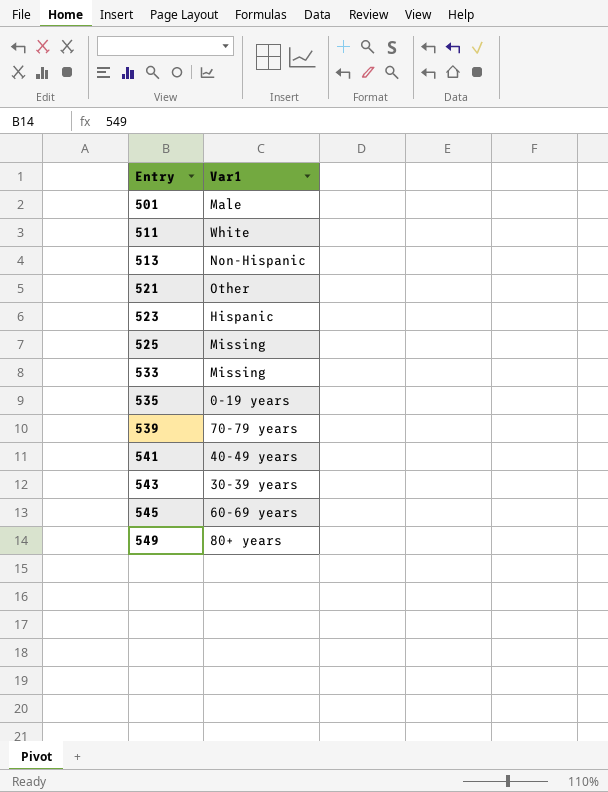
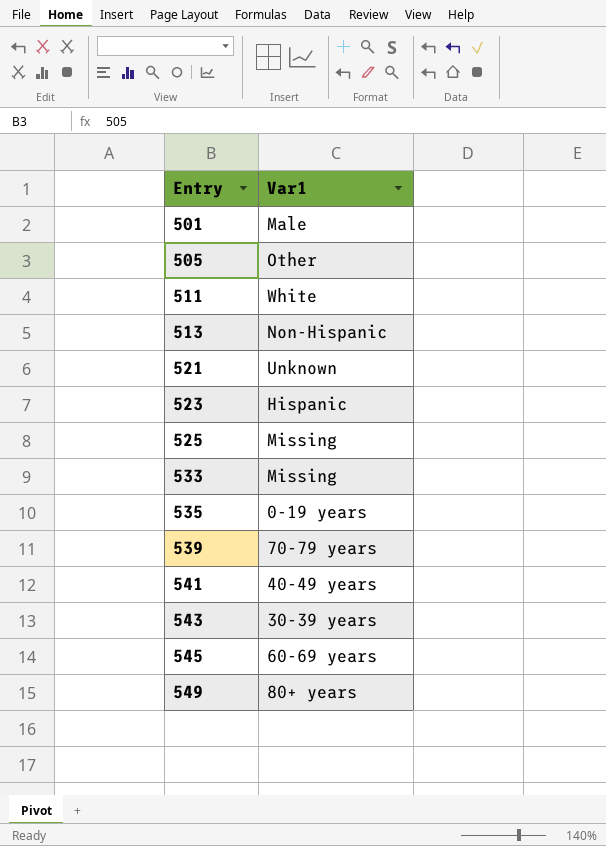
row 505: none -> Other
521 | Var1: Other -> Unknown

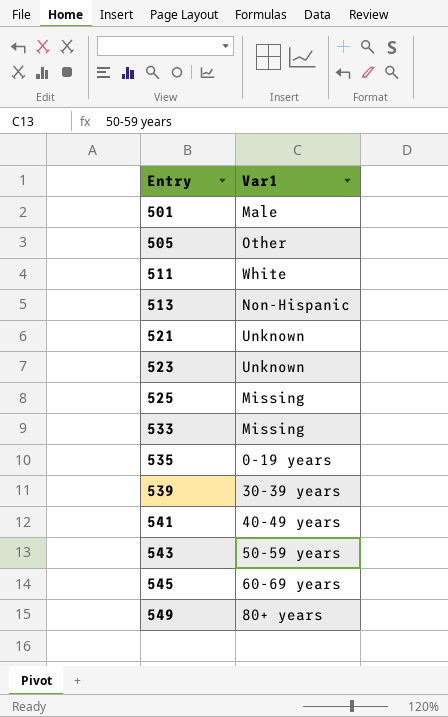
523 | Var1: Hispanic -> Unknown
539 | Var1: 70-79 years -> 30-39 years
543 | Var1: 30-39 years -> 50-59 years

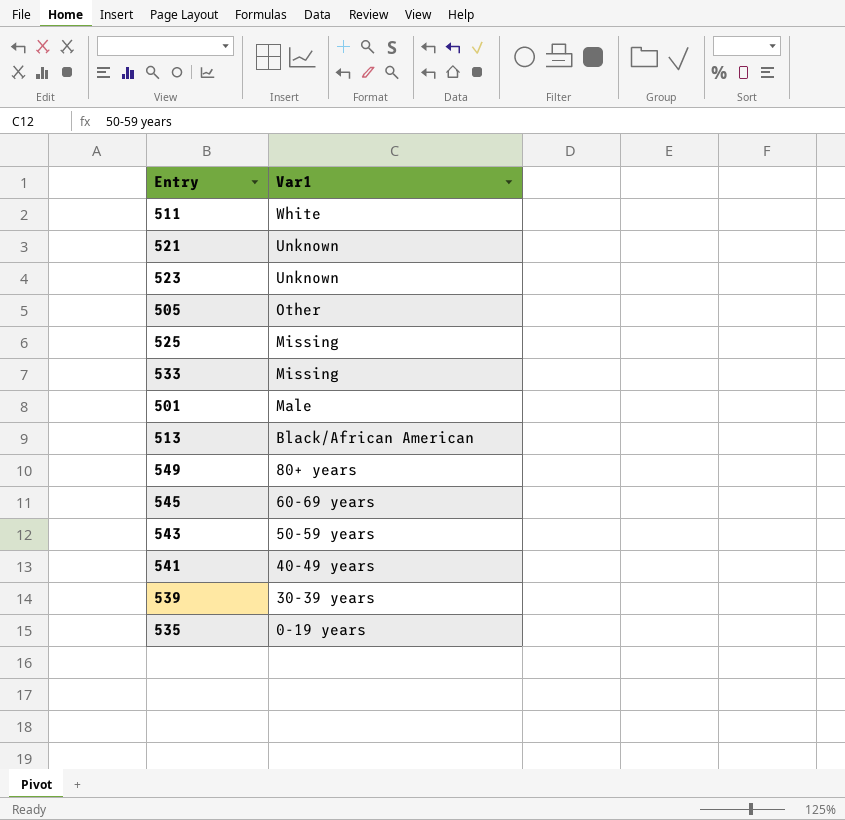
row order: Entry ascending -> Var1 descending
513 | Var1: Non-Hispanic -> Black/African American

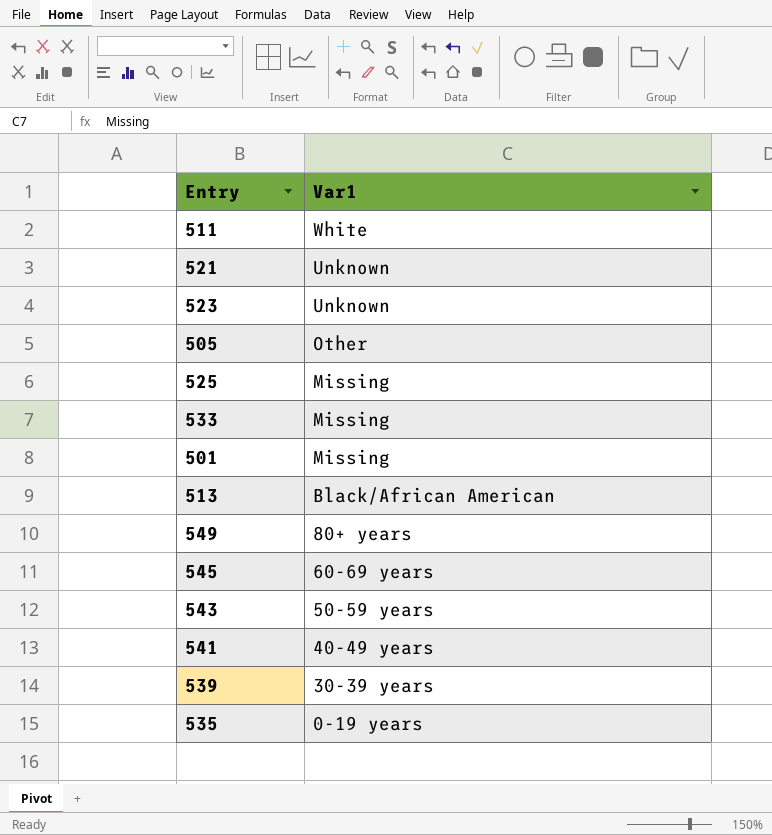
501 | Var1: Male -> Missing

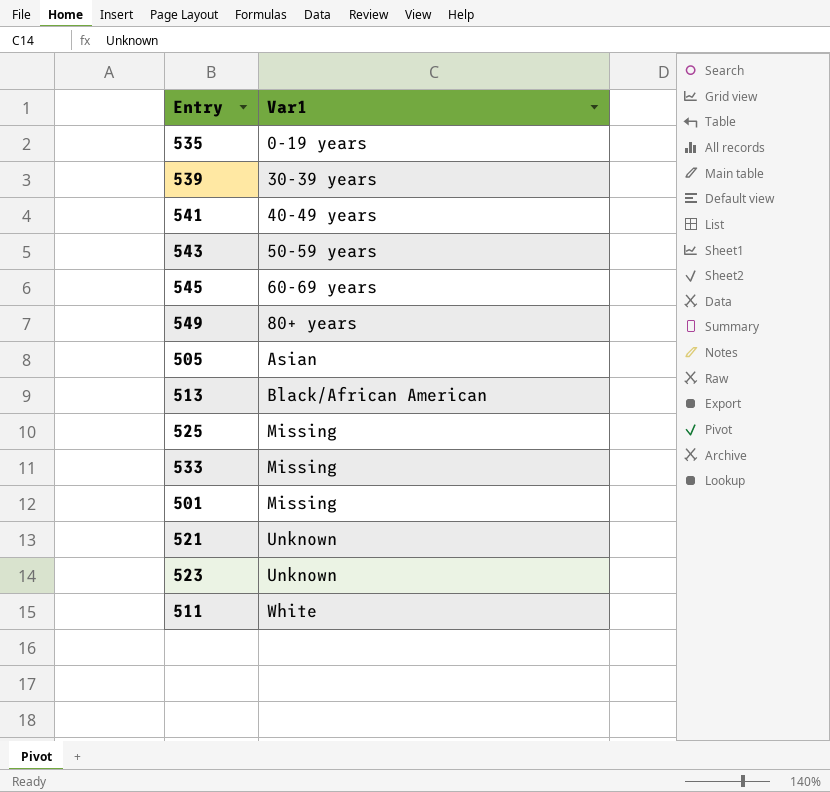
row order: Var1 descending -> Var1 ascending
505 | Var1: Other -> Asian

